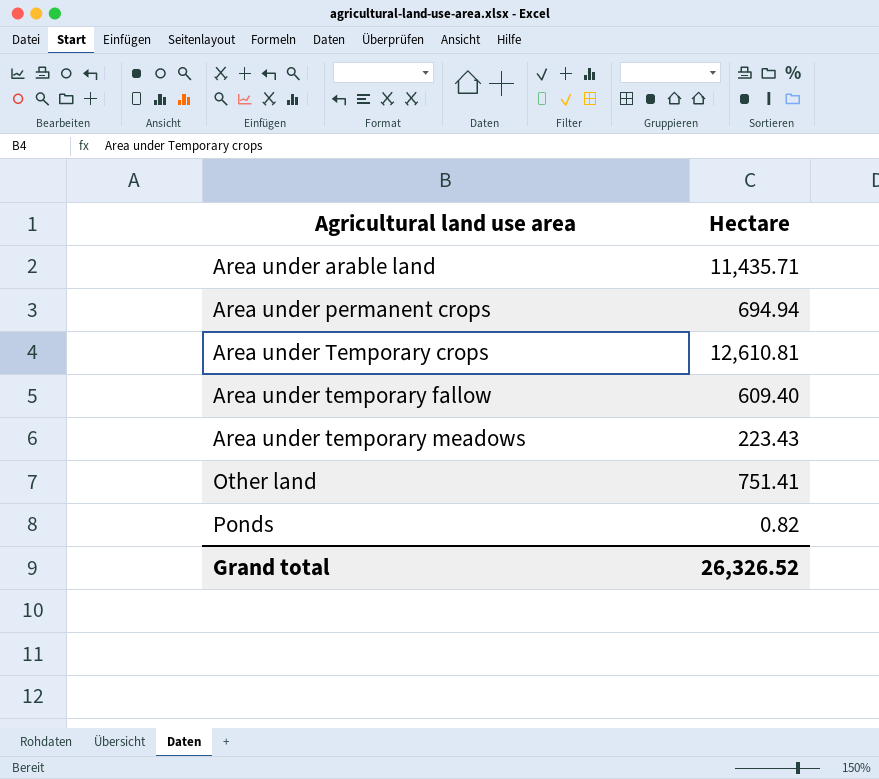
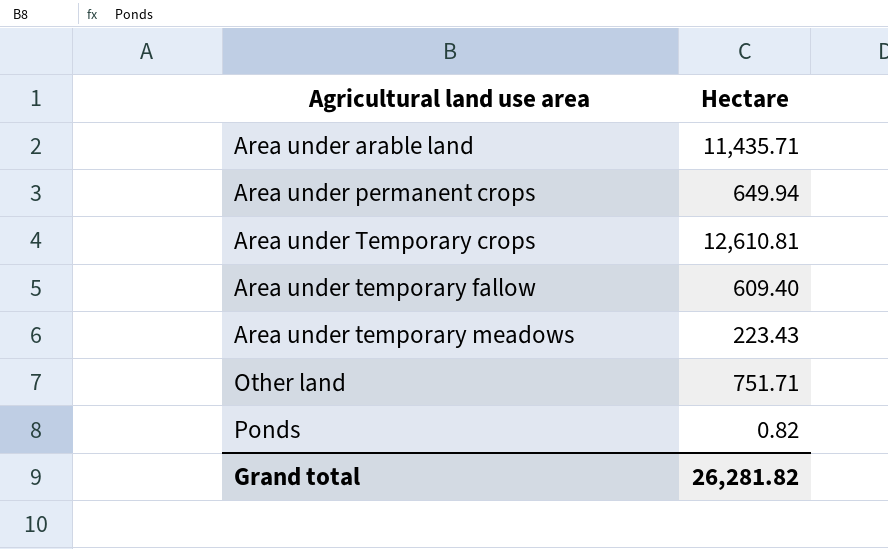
Area under permanent crops | Hectare: 694.94 -> 649.94
Other land | Hectare: 751.41 -> 751.71
Grand total | Hectare: 26,326.52 -> 26,281.82

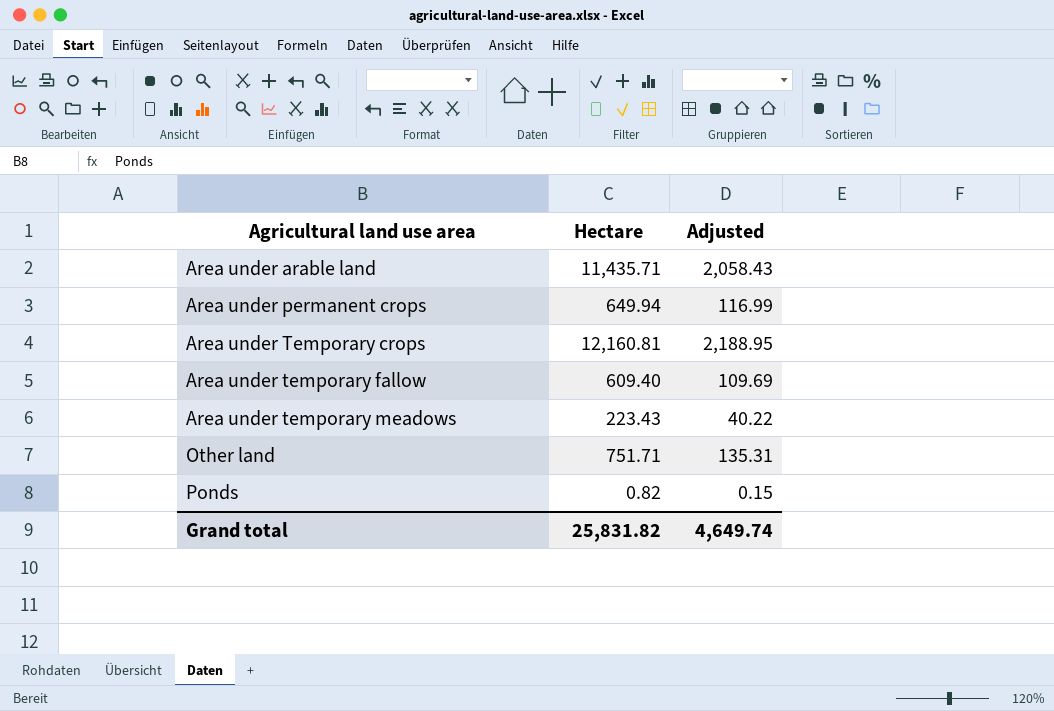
column Adjusted | formula: none -> [Hectare] * 0.18
Area under Temporary crops | Hectare: 12,610.81 -> 12,160.81
Grand total | Hectare: 26,281.82 -> 25,831.82

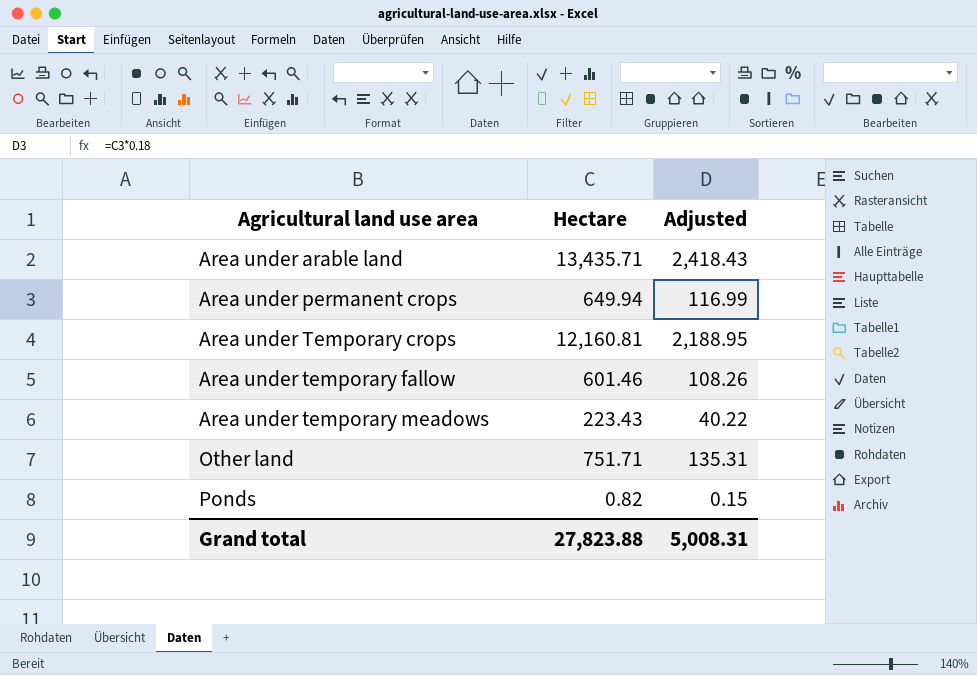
Area under arable land | Hectare: 11,435.71 -> 13,435.71
Area under arable land | Adjusted: 2,058.43 -> 2,418.43
Area under temporary fallow | Hectare: 609.40 -> 601.46
Area under temporary fallow | Adjusted: 109.69 -> 108.26
Grand total | Hectare: 25,831.82 -> 27,823.88
Grand total | Adjusted: 4,649.74 -> 5,008.31

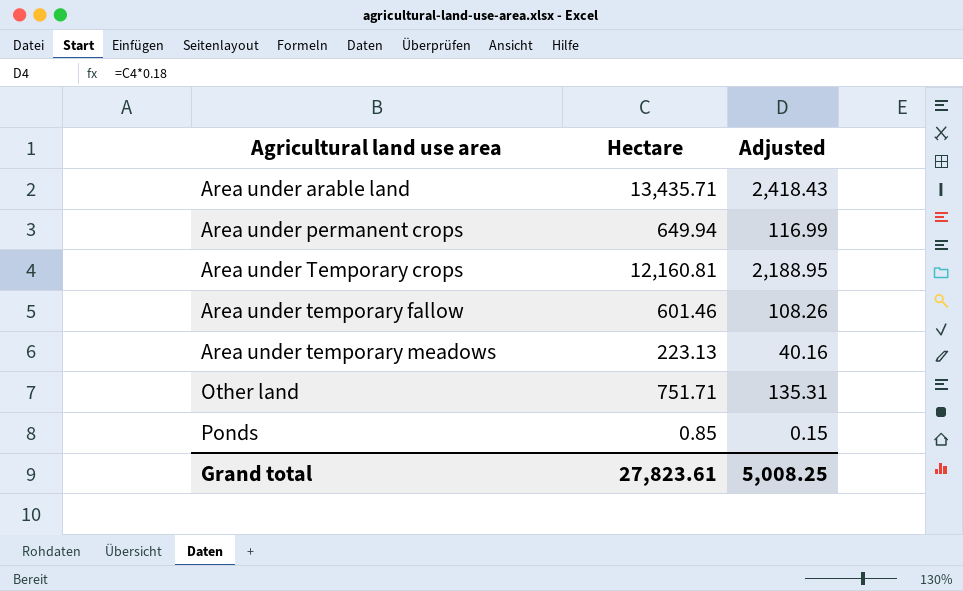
Area under temporary meadows | Hectare: 223.43 -> 223.13
Area under temporary meadows | Adjusted: 40.22 -> 40.16
Ponds | Hectare: 0.82 -> 0.85
Grand total | Hectare: 27,823.88 -> 27,823.61
Grand total | Adjusted: 5,008.31 -> 5,008.25

